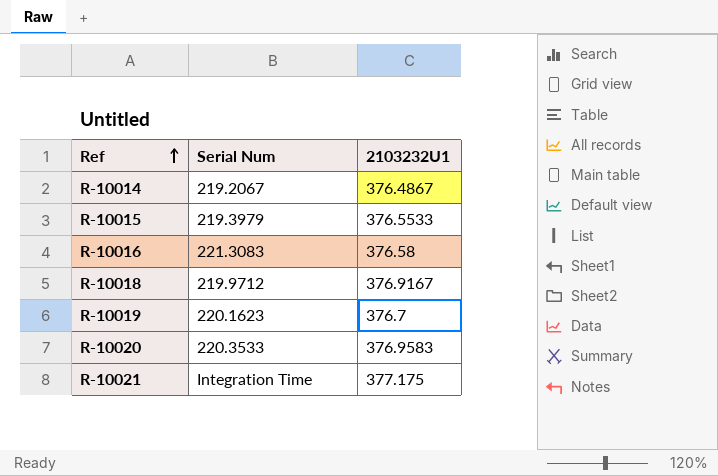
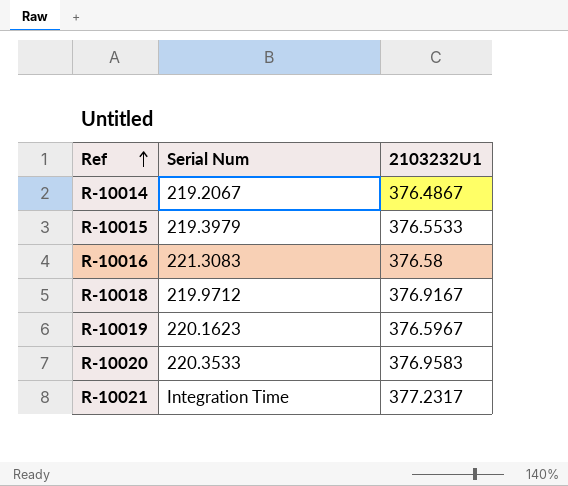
R-10019 | 2103232U1: 376.7 -> 376.5967
R-10021 | 2103232U1: 377.175 -> 377.2317

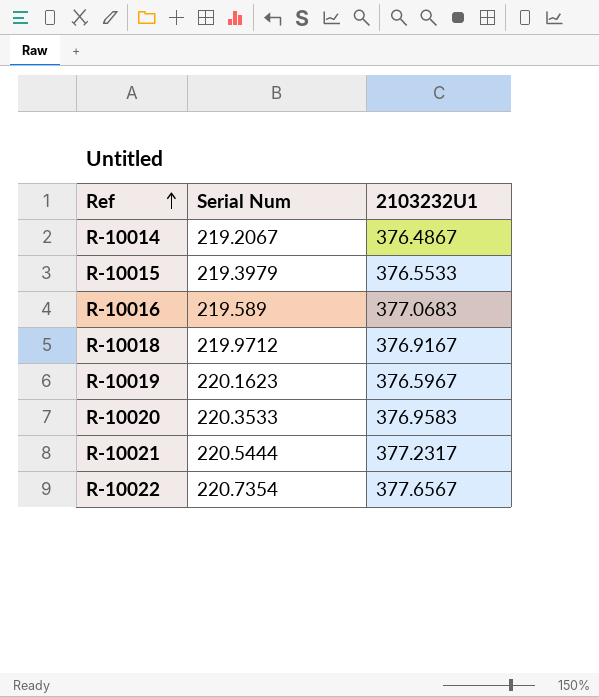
R-10016 | Serial Num: 221.3083 -> 219.589
R-10016 | 2103232U1: 376.58 -> 377.0683
R-10021 | Serial Num: Integration Time -> 220.5444
row R-10022: none -> 220.7354 | 377.6567

